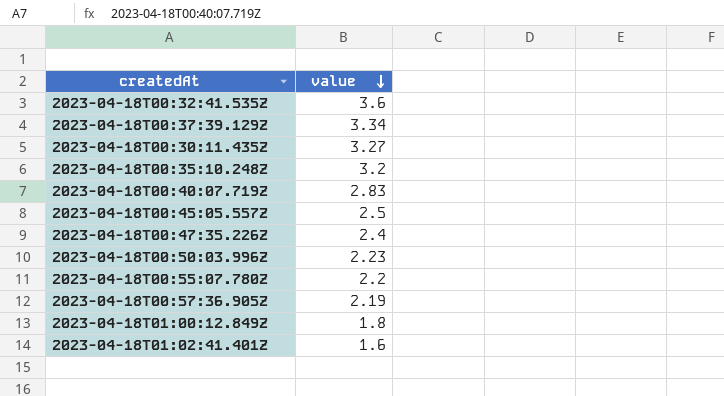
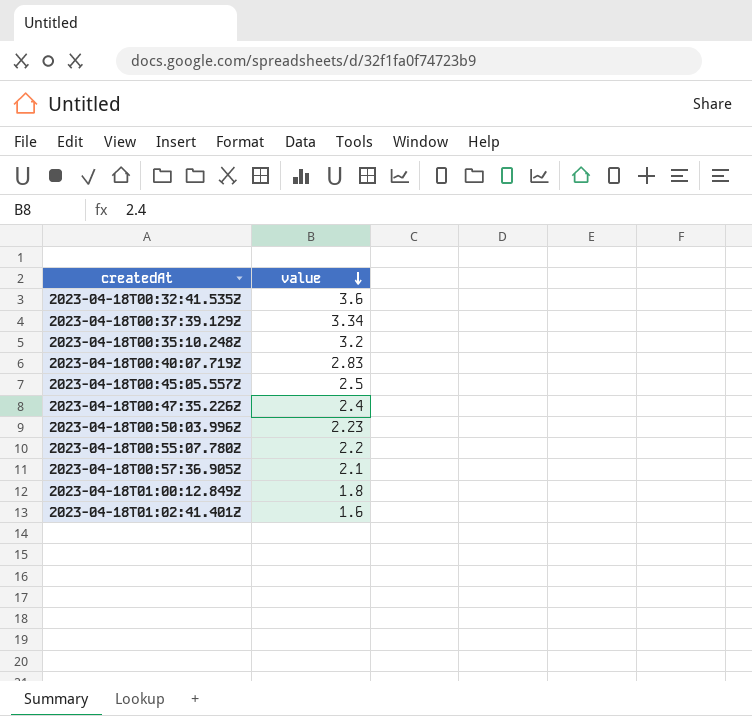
row 2023-04-18T00:30:11.435Z: 3.27 -> none
2023-04-18T00:57:36.905Z | value: 2.19 -> 2.1

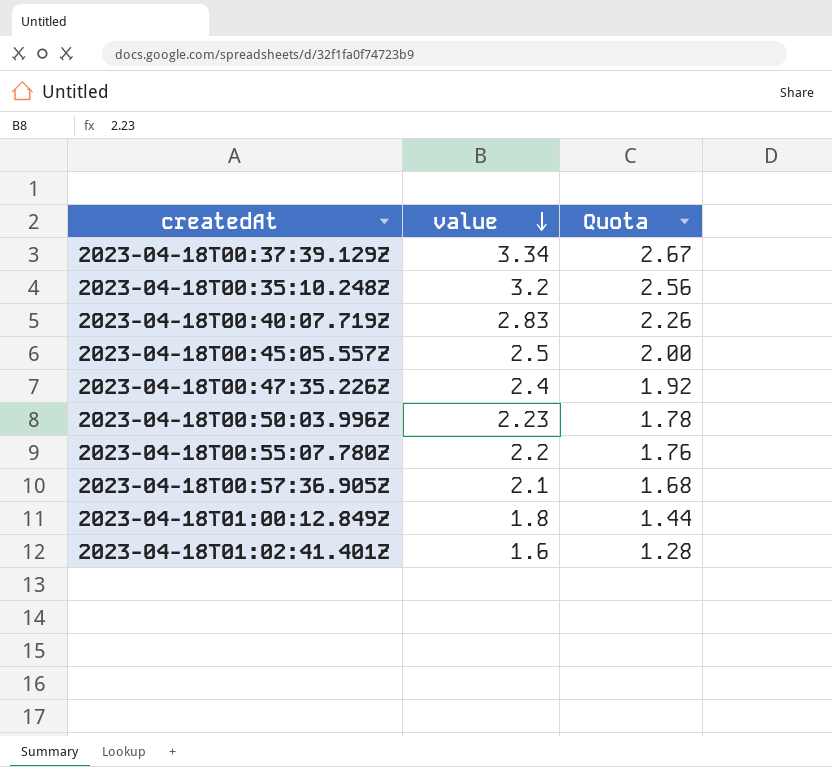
column Quota | formula: none -> [value] * 0.8
row 2023-04-18T00:32:41.535Z: 3.6 -> none

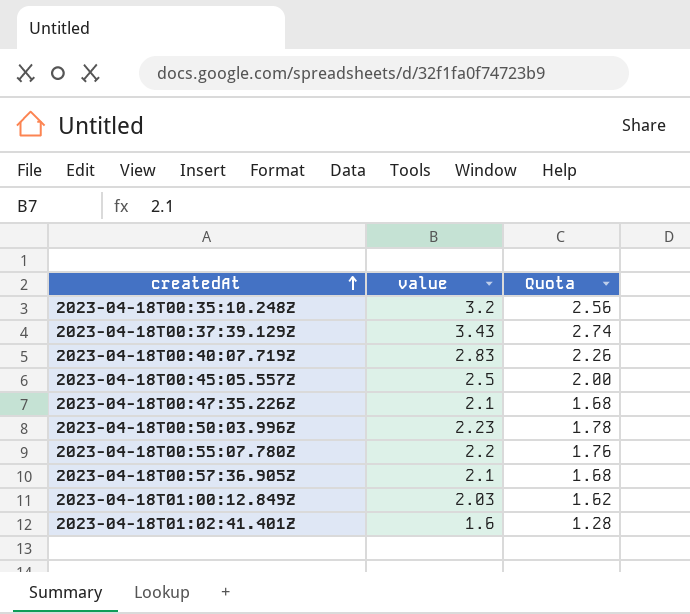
row order: value descending -> createdAt ascending
2023-04-18T00:37:39.129Z | value: 3.34 -> 3.43
2023-04-18T00:37:39.129Z | Quota: 2.67 -> 2.74
2023-04-18T00:47:35.226Z | value: 2.4 -> 2.1
2023-04-18T00:47:35.226Z | Quota: 1.92 -> 1.68
2023-04-18T01:00:12.849Z | value: 1.8 -> 2.03
2023-04-18T01:00:12.849Z | Quota: 1.44 -> 1.62

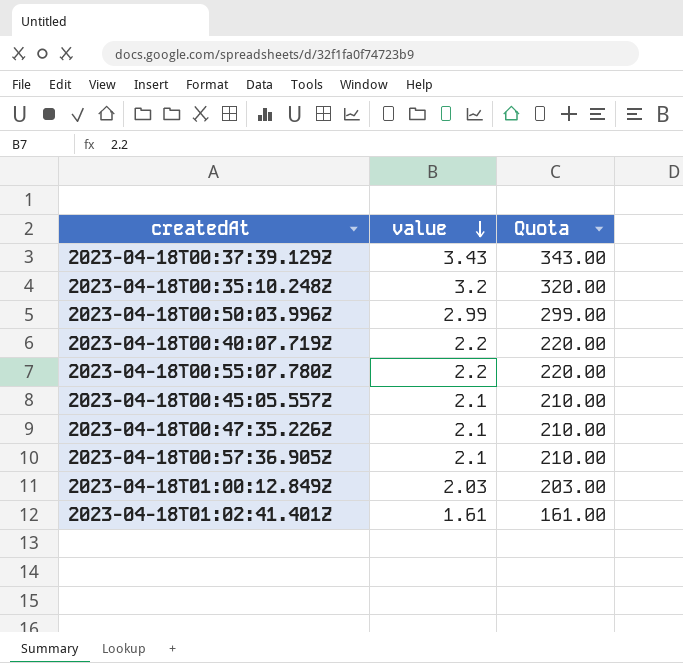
row order: createdAt ascending -> value descending
column Quota | formula: [value] * 0.8 -> [value] * 100
2023-04-18T00:50:03.996Z | value: 2.23 -> 2.99
2023-04-18T00:40:07.719Z | value: 2.83 -> 2.2
2023-04-18T00:45:05.557Z | value: 2.5 -> 2.1
2023-04-18T01:02:41.401Z | value: 1.6 -> 1.61

